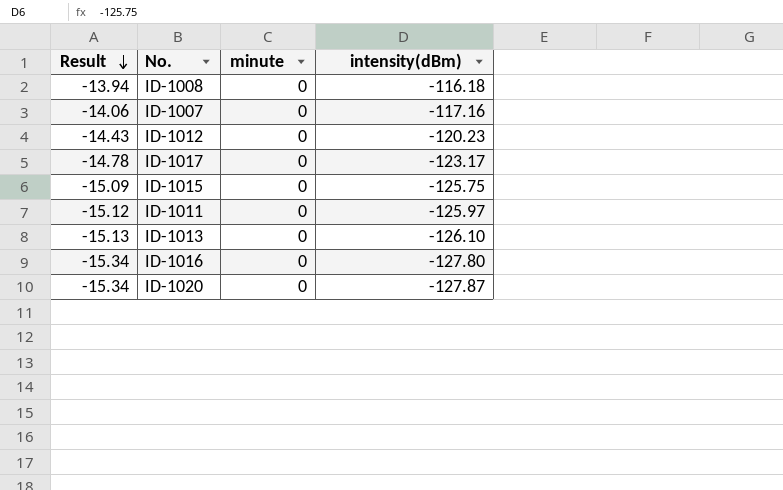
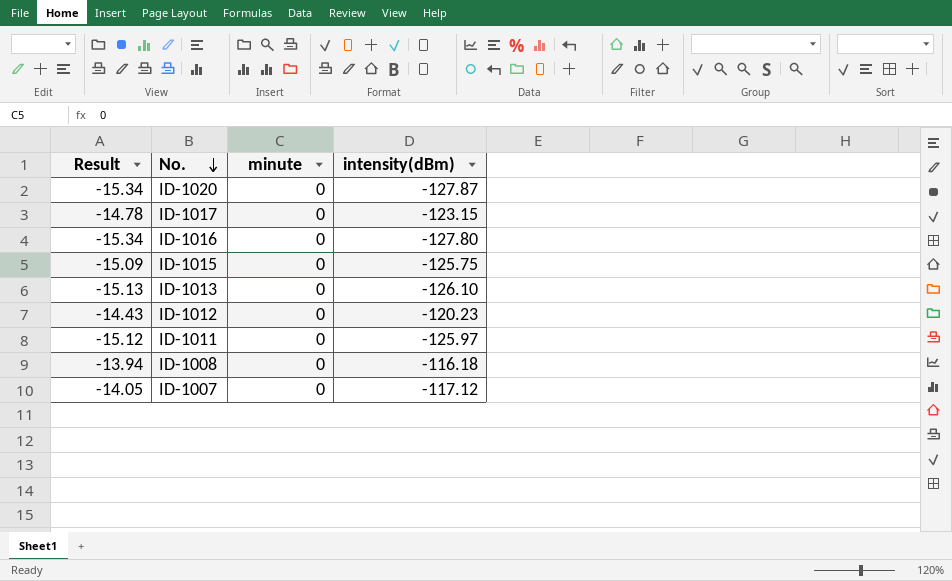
row order: Result descending -> No. descending
ID-1017 | intensity(dBm): -123.17 -> -123.15
ID-1007 | Result: -14.06 -> -14.05
ID-1007 | intensity(dBm): -117.16 -> -117.12

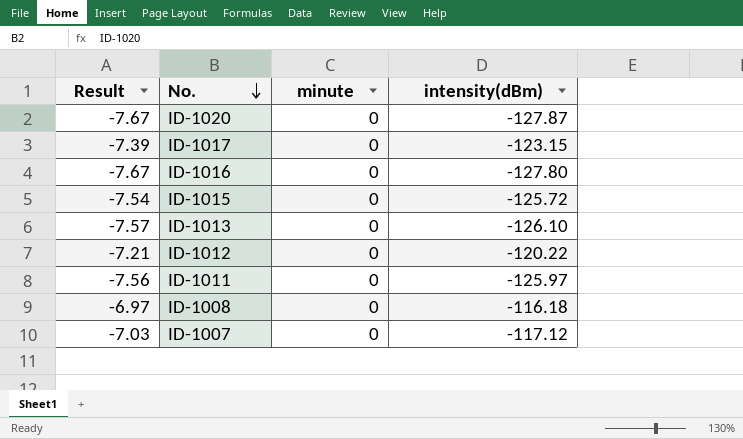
column Result | formula: [intensity(dBm)] * 0.12 -> [intensity(dBm)] * 0.06
ID-1015 | intensity(dBm): -125.75 -> -125.72
ID-1012 | intensity(dBm): -120.23 -> -120.22

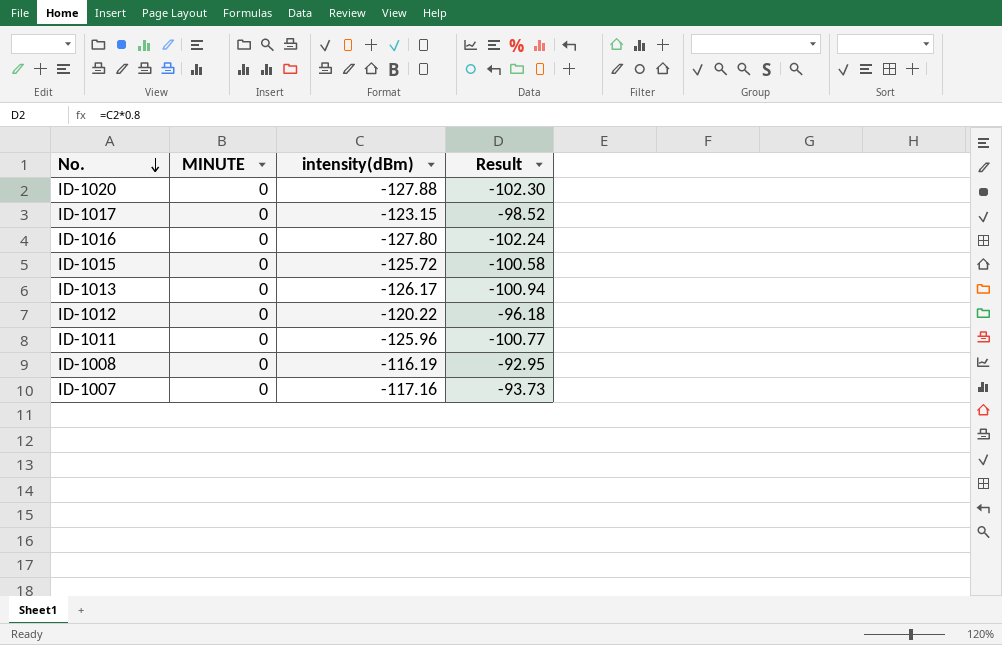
column name: minute -> MINUTE
column Result | formula: [intensity(dBm)] * 0.06 -> [intensity(dBm)] * 0.8
column Result | position: 1 -> 4
ID-1020 | intensity(dBm): -127.87 -> -127.88
ID-1013 | intensity(dBm): -126.10 -> -126.17
ID-1011 | intensity(dBm): -125.97 -> -125.96
ID-1008 | intensity(dBm): -116.18 -> -116.19
ID-1007 | intensity(dBm): -117.12 -> -117.16

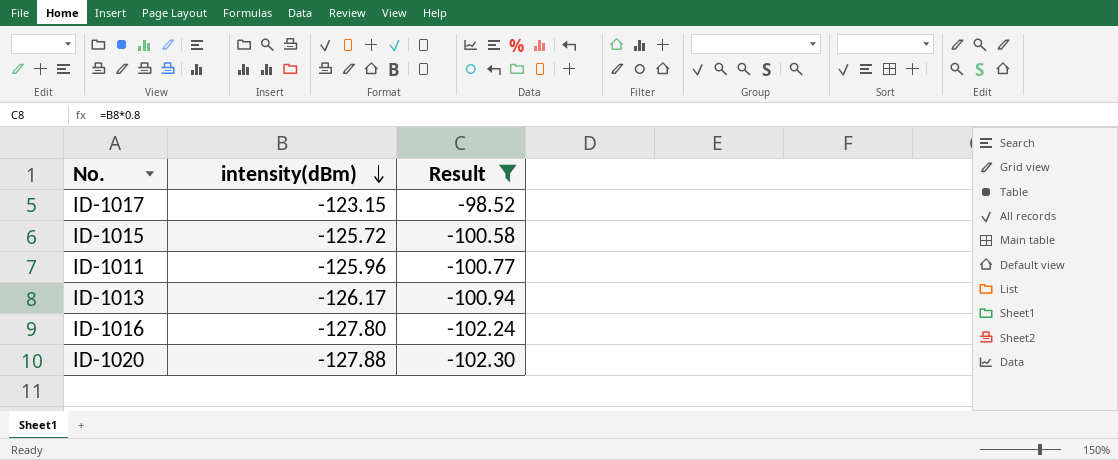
filter: none -> Result <= -98.52
row order: No. descending -> intensity(dBm) descending
column MINUTE | position: 2 -> none

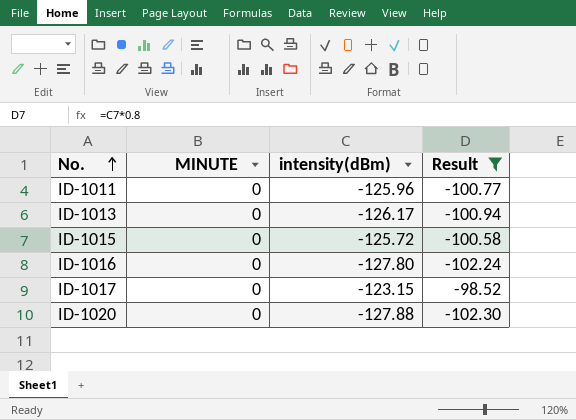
row order: intensity(dBm) descending -> No. ascending
column MINUTE | position: none -> 2

